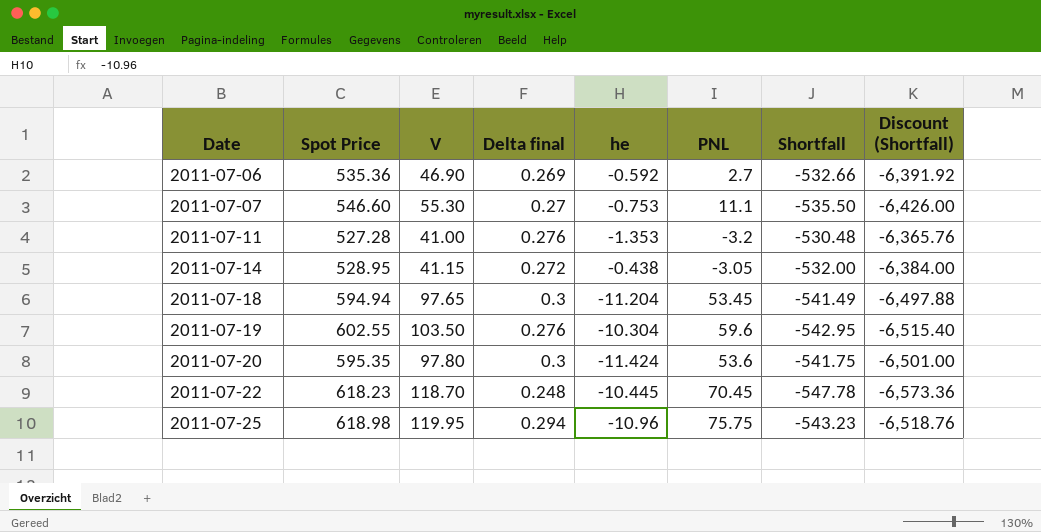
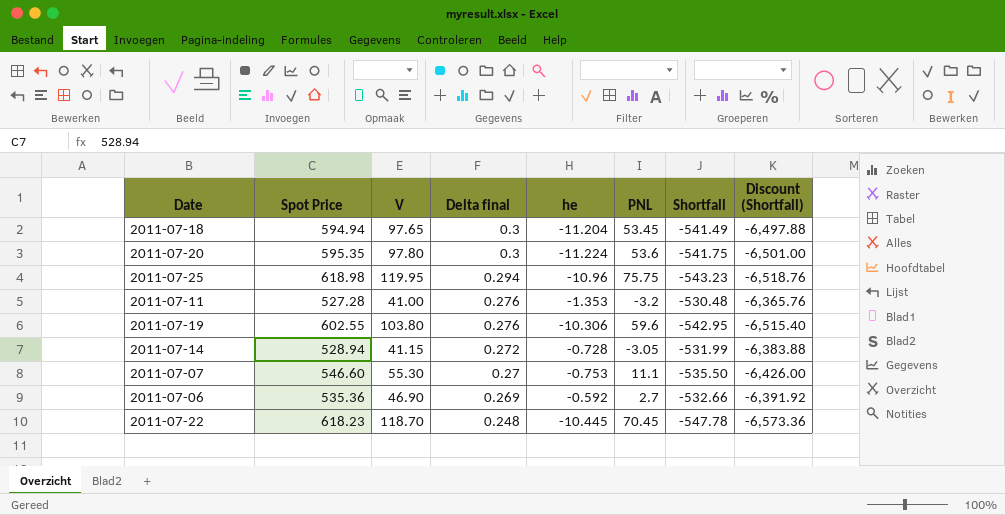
row order: Date ascending -> Delta final descending
2011-07-20 | he: -11.424 -> -11.224
2011-07-19 | V: 103.50 -> 103.80
2011-07-19 | he: -10.304 -> -10.306
2011-07-14 | Spot Price: 528.95 -> 528.94
2011-07-14 | he: -0.438 -> -0.728
2011-07-14 | Shortfall: -532.00 -> -531.99
2011-07-14 | Discount (Shortfall): -6,384.00 -> -6,383.88

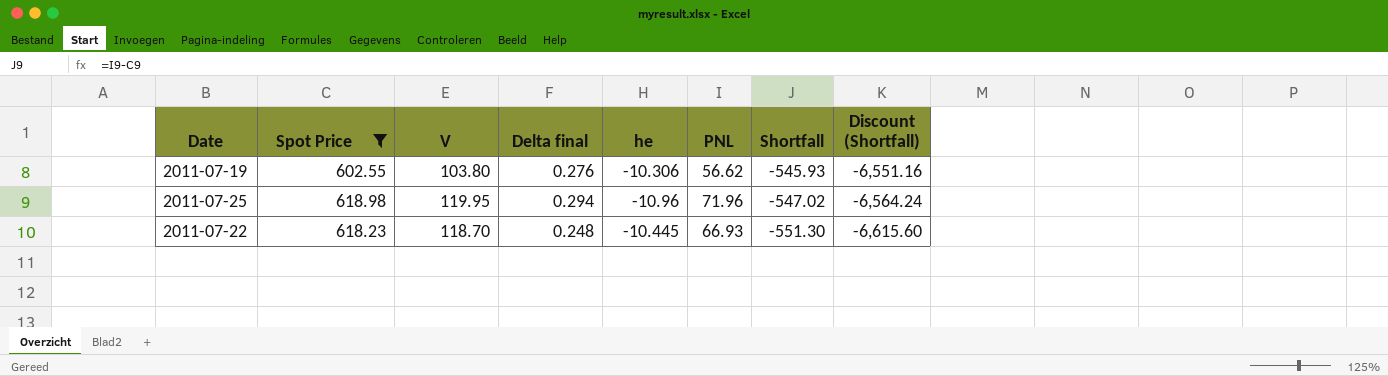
filter: none -> Spot Price >= 602.55
row order: Delta final descending -> Shortfall descending
2011-07-19 | PNL: 59.6 -> 56.62
2011-07-19 | Shortfall: -542.95 -> -545.93
2011-07-19 | Discount (Shortfall): -6,515.40 -> -6,551.16
2011-07-25 | PNL: 75.75 -> 71.96
2011-07-25 | Shortfall: -543.23 -> -547.02
2011-07-25 | Discount (Shortfall): -6,518.76 -> -6,564.24
2011-07-22 | PNL: 70.45 -> 66.93
2011-07-22 | Shortfall: -547.78 -> -551.30
2011-07-22 | Discount (Shortfall): -6,573.36 -> -6,615.60

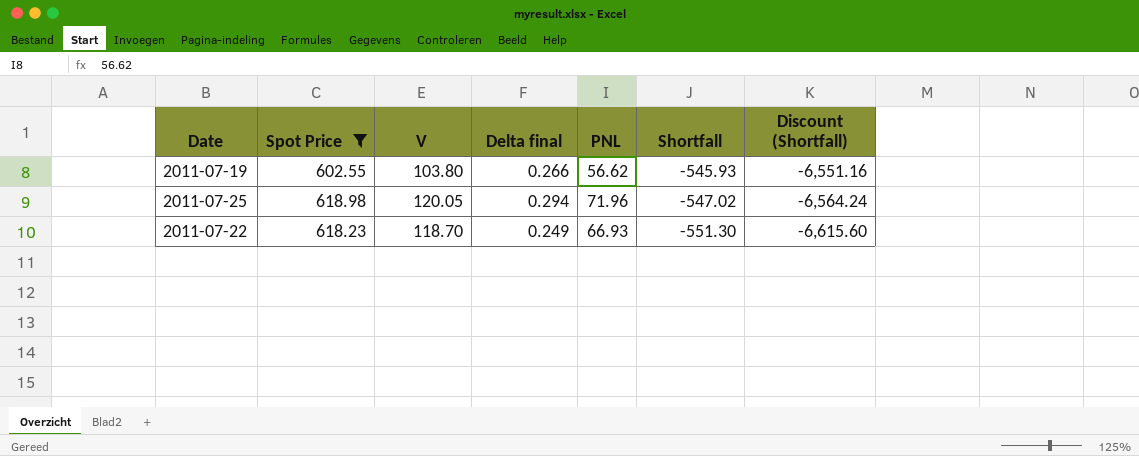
column he | position: 5 -> none
2011-07-19 | Delta final: 0.276 -> 0.266
2011-07-25 | V: 119.95 -> 120.05
2011-07-22 | Delta final: 0.248 -> 0.249

